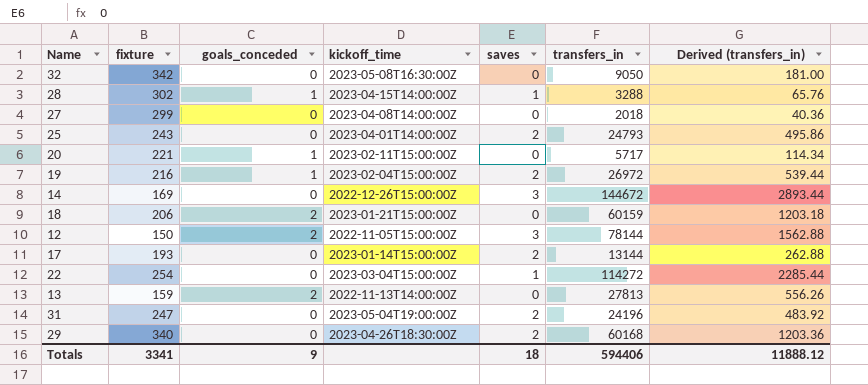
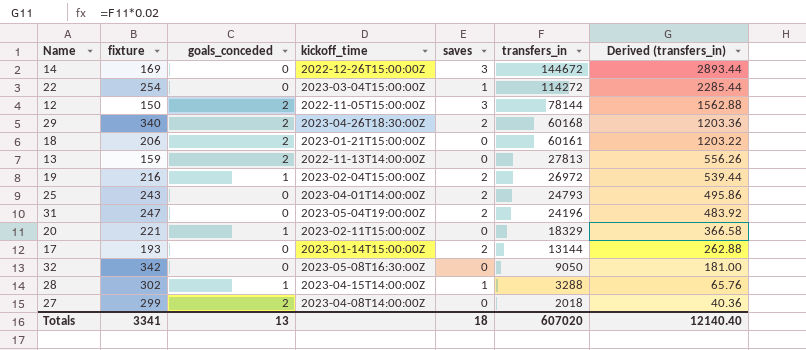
row order: none -> transfers_in descending
29 | goals_conceded: 0 -> 2
18 | transfers_in: 60159 -> 60161
18 | Derived (transfers_in): 1203.18 -> 1203.22
20 | transfers_in: 5717 -> 18329
20 | Derived (transfers_in): 114.34 -> 366.58
27 | goals_conceded: 0 -> 2
Totals | goals_conceded: 9 -> 13
Totals | transfers_in: 594406 -> 607020
Totals | Derived (transfers_in): 11888.12 -> 12140.40

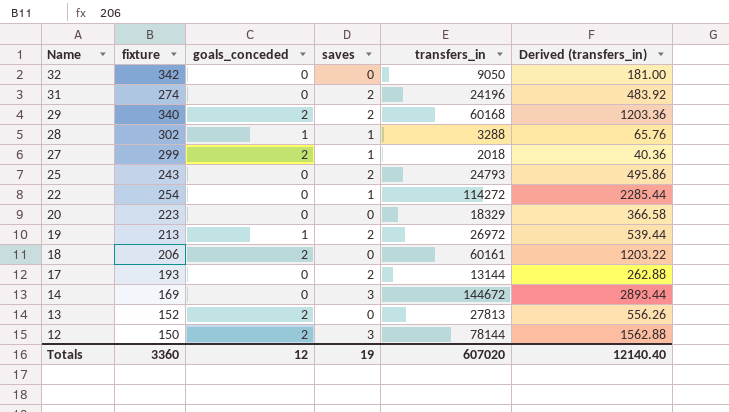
row order: transfers_in descending -> Name descending
column kickoff_time | position: 4 -> none
31 | fixture: 247 -> 274
27 | saves: 0 -> 1
20 | fixture: 221 -> 223
20 | goals_conceded: 1 -> 0
19 | fixture: 216 -> 213
13 | fixture: 159 -> 152
Totals | fixture: 3341 -> 3360
Totals | goals_conceded: 13 -> 12
Totals | saves: 18 -> 19

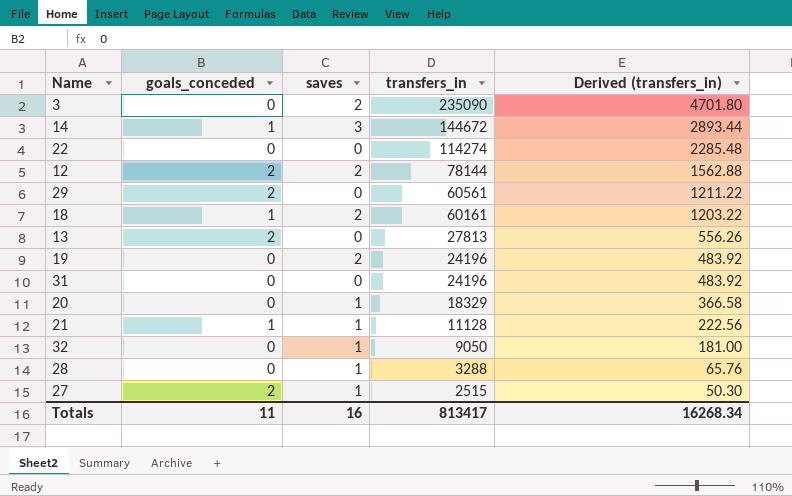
row order: Name descending -> transfers_in descending
column fixture | position: 2 -> none
row 25: 243 | 0 | 2 | 24793 | 495.86 -> none
row 17: 193 | 0 | 2 | 13144 | 262.88 -> none
row 3: none -> 0 | 2 | 235090 | 4701.80
14 | goals_conceded: 0 -> 1
22 | saves: 1 -> 0
22 | transfers_in: 114272 -> 114274
22 | Derived (transfers_in): 2285.44 -> 2285.48
12 | saves: 3 -> 2
29 | saves: 2 -> 0
29 | transfers_in: 60168 -> 60561
29 | Derived (transfers_in): 1203.36 -> 1211.22
18 | goals_conceded: 2 -> 1
18 | saves: 0 -> 2
19 | goals_conceded: 1 -> 0
19 | transfers_in: 26972 -> 24196
19 | Derived (transfers_in): 539.44 -> 483.92
31 | saves: 2 -> 0
20 | saves: 0 -> 1
row 21: none -> 1 | 1 | 11128 | 222.56
32 | saves: 0 -> 1
28 | goals_conceded: 1 -> 0
27 | transfers_in: 2018 -> 2515
27 | Derived (transfers_in): 40.36 -> 50.30
Totals | goals_conceded: 12 -> 11
Totals | saves: 19 -> 16
Totals | transfers_in: 607020 -> 813417
Totals | Derived (transfers_in): 12140.40 -> 16268.34

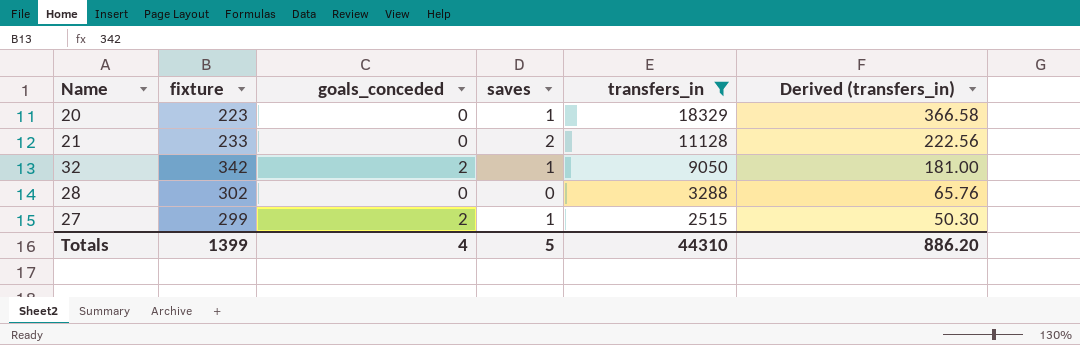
filter: none -> transfers_in <= 18329
column fixture | position: none -> 2
21 | goals_conceded: 1 -> 0
21 | saves: 1 -> 2
32 | goals_conceded: 0 -> 2
28 | saves: 1 -> 0
Totals | goals_conceded: 11 -> 4
Totals | saves: 16 -> 5
Totals | transfers_in: 813417 -> 44310
Totals | Derived (transfers_in): 16268.34 -> 886.20

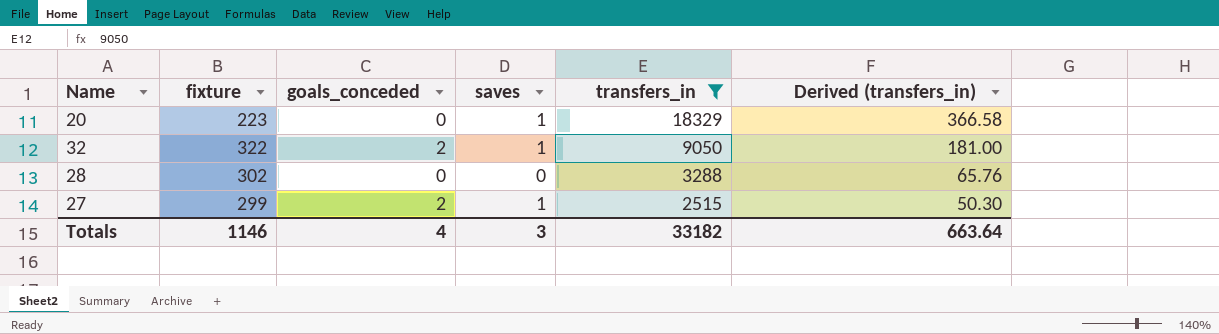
row 21: 233 | 0 | 2 | 11128 | 222.56 -> none
32 | fixture: 342 -> 322
Totals | fixture: 1399 -> 1146
Totals | saves: 5 -> 3
Totals | transfers_in: 44310 -> 33182
Totals | Derived (transfers_in): 886.20 -> 663.64

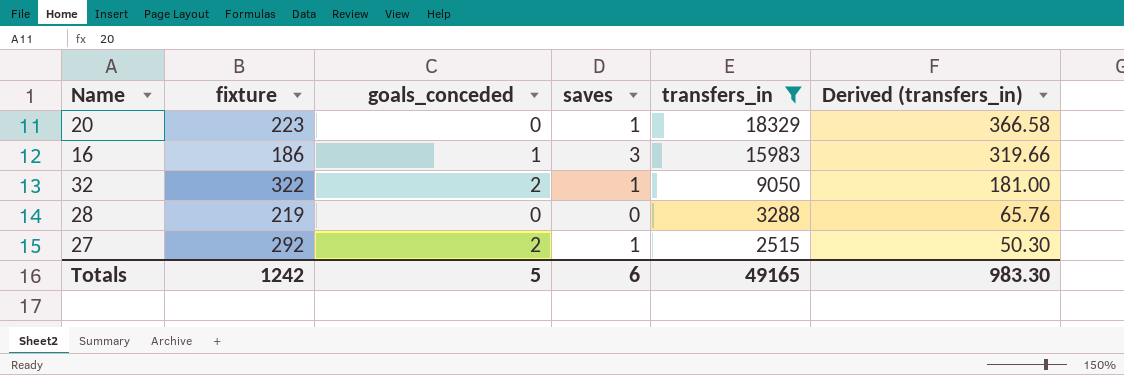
row 16: none -> 186 | 1 | 3 | 15983 | 319.66
28 | fixture: 302 -> 219
27 | fixture: 299 -> 292
Totals | fixture: 1146 -> 1242
Totals | goals_conceded: 4 -> 5
Totals | saves: 3 -> 6
Totals | transfers_in: 33182 -> 49165
Totals | Derived (transfers_in): 663.64 -> 983.30

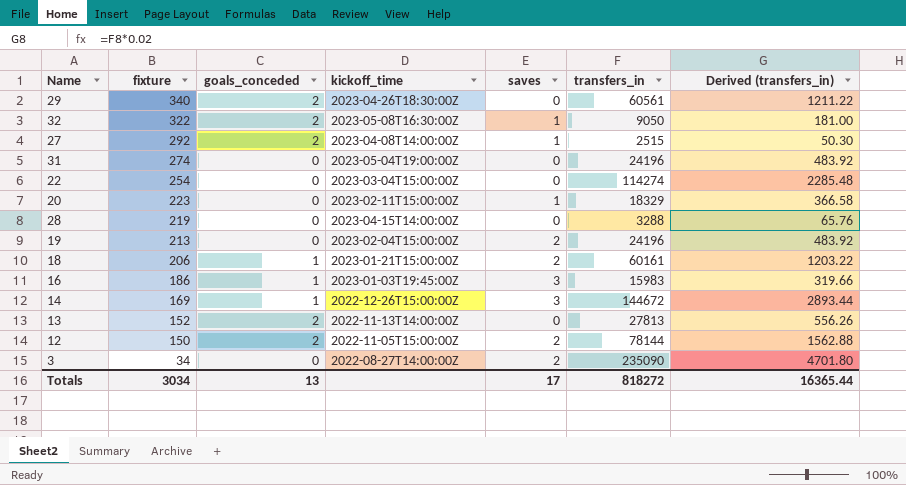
filter: transfers_in <= 18329 -> none
row order: transfers_in descending -> fixture descending
column kickoff_time | position: none -> 4
Totals | fixture: 1242 -> 3034
Totals | goals_conceded: 5 -> 13
Totals | saves: 6 -> 17
Totals | transfers_in: 49165 -> 818272
Totals | Derived (transfers_in): 983.30 -> 16365.44

